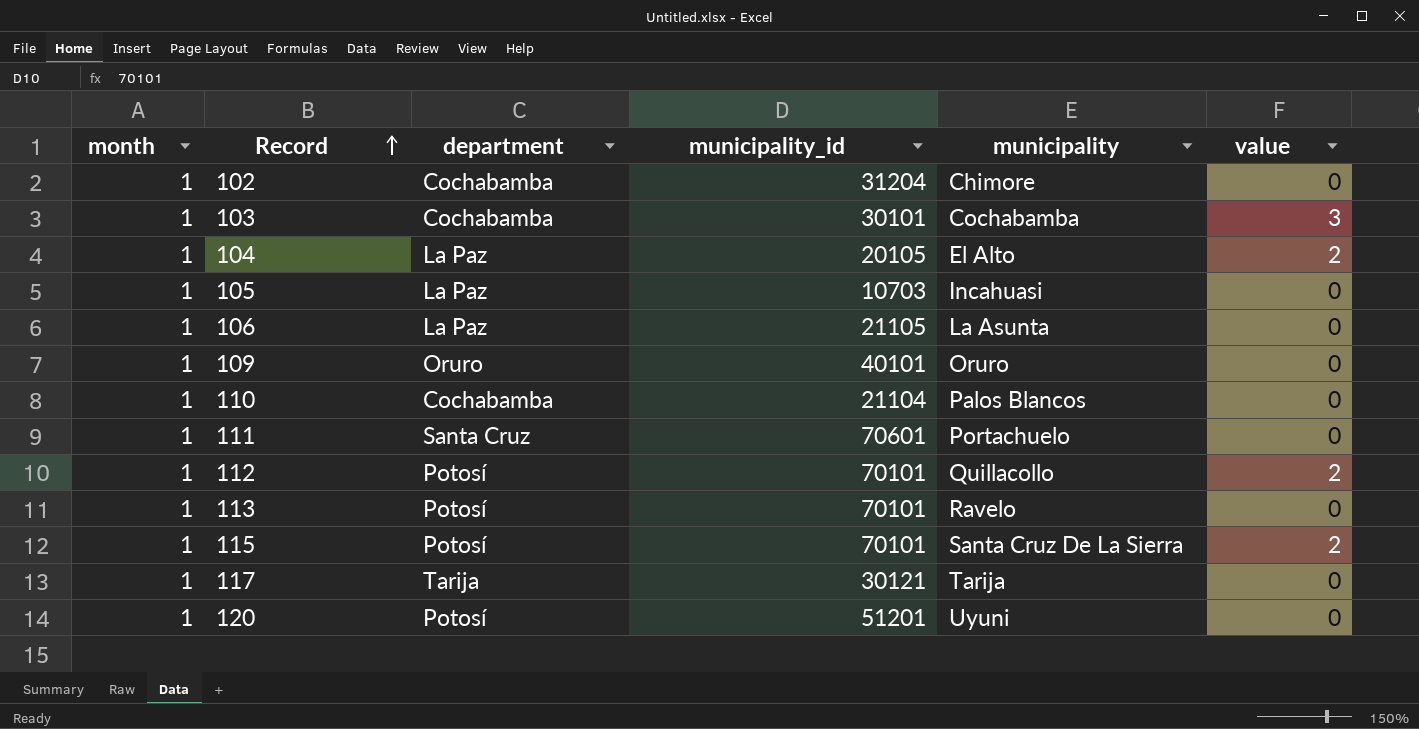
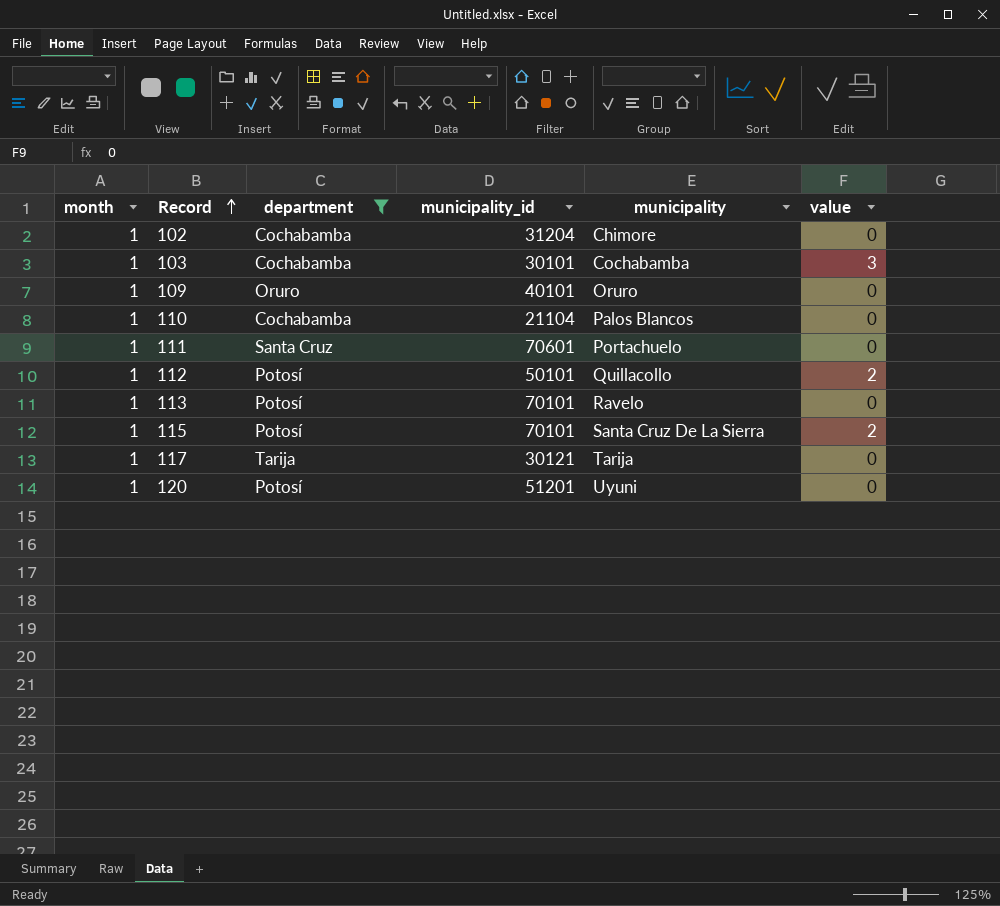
filter: none -> department != La Paz
112 | municipality_id: 70101 -> 50101

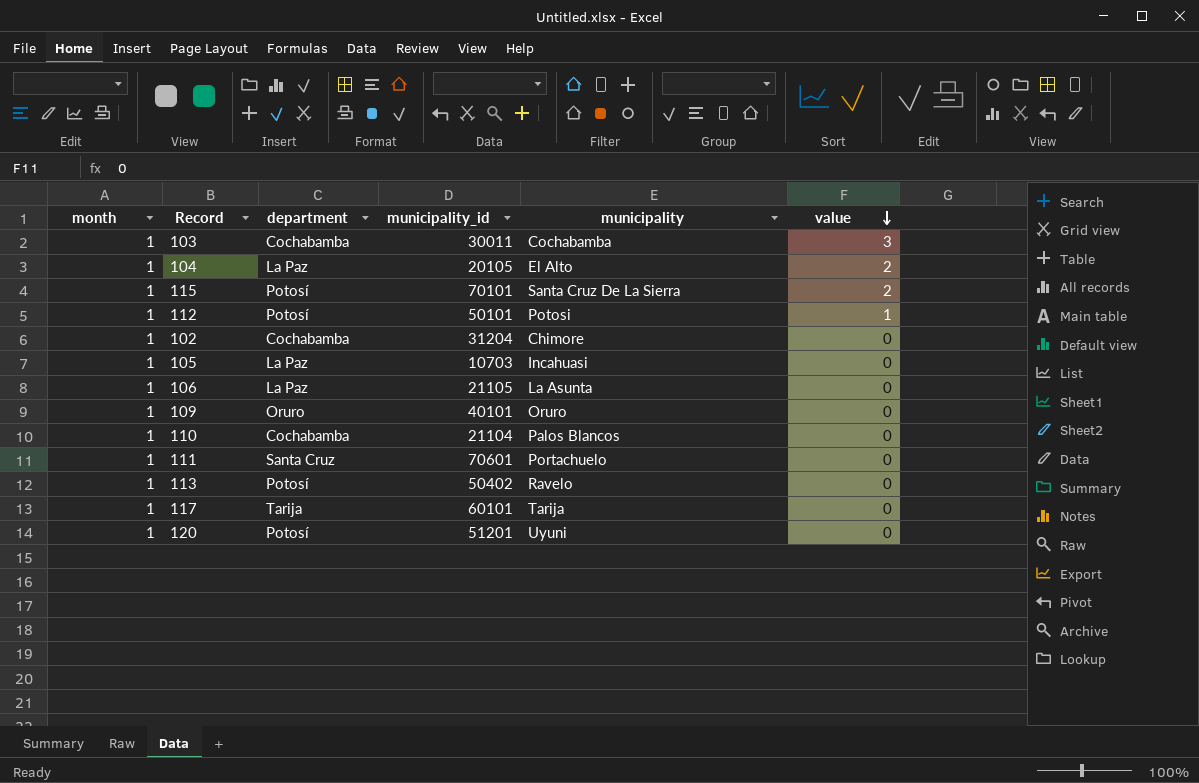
filter: department != La Paz -> none
row order: Record ascending -> value descending
103 | municipality_id: 30101 -> 30011
112 | municipality: Quillacollo -> Potosi
112 | value: 2 -> 1
113 | municipality_id: 70101 -> 50402
117 | municipality_id: 30121 -> 60101

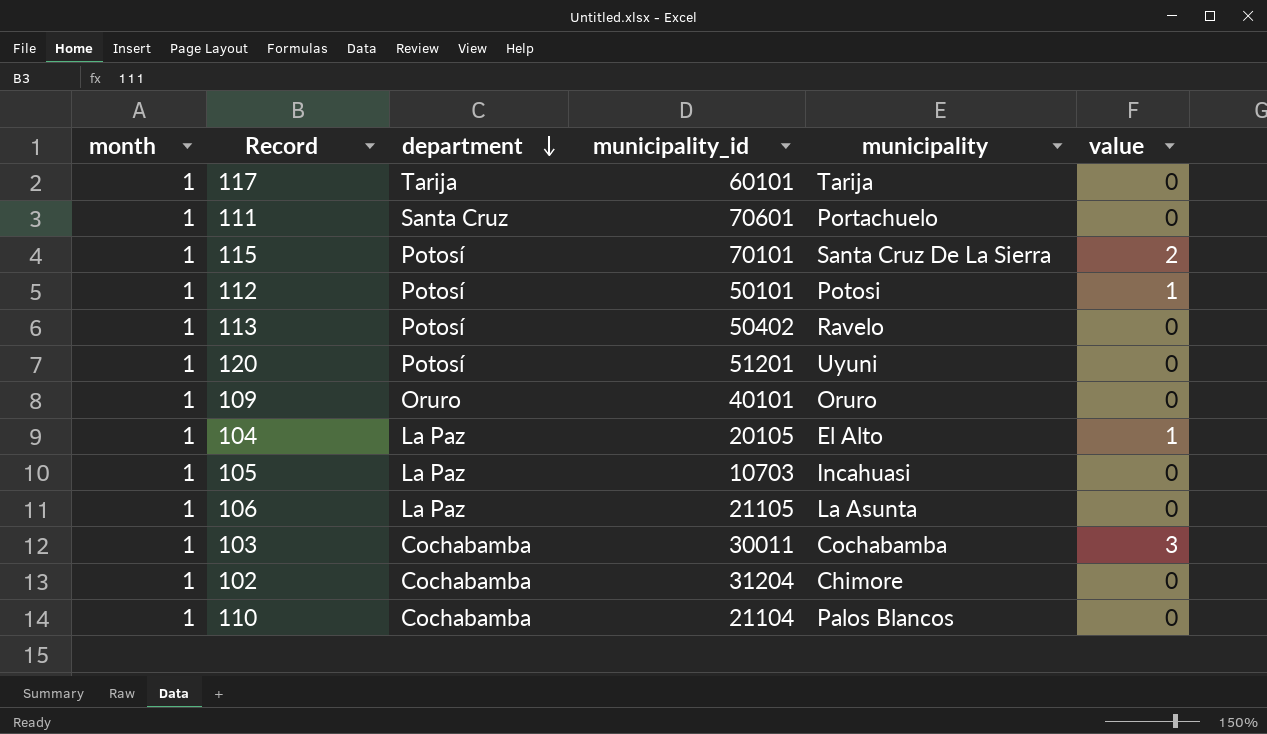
row order: value descending -> department descending
104 | value: 2 -> 1

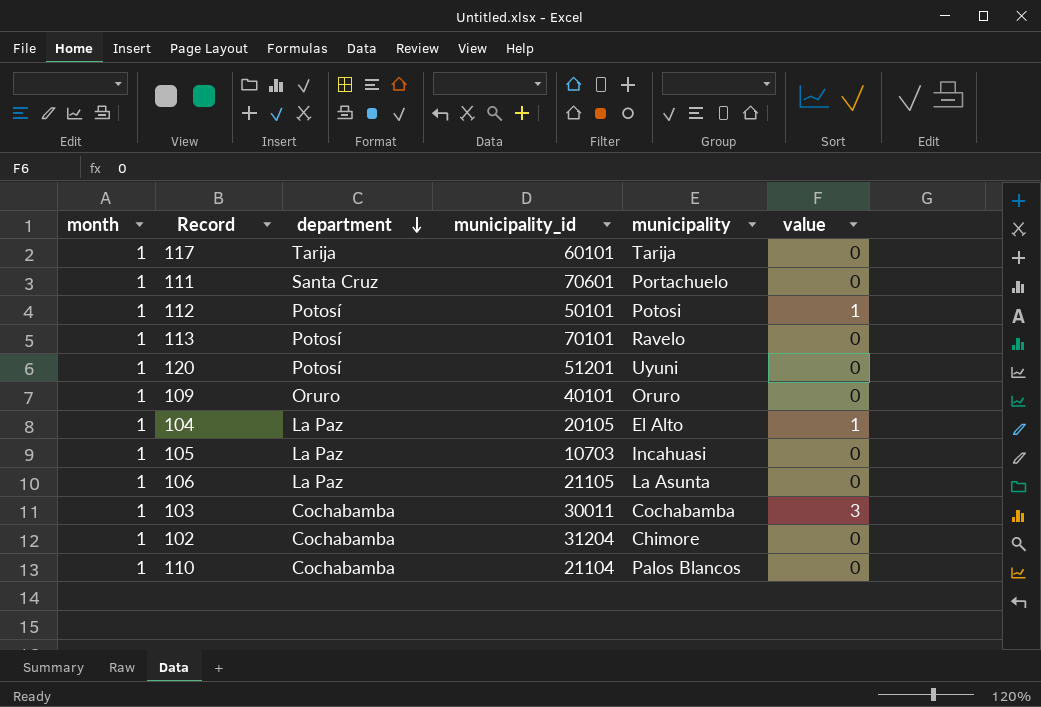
row 115: 1 | Potosí | 70101 | Santa Cruz De La Sierra | 2 -> none
113 | municipality_id: 50402 -> 70101

